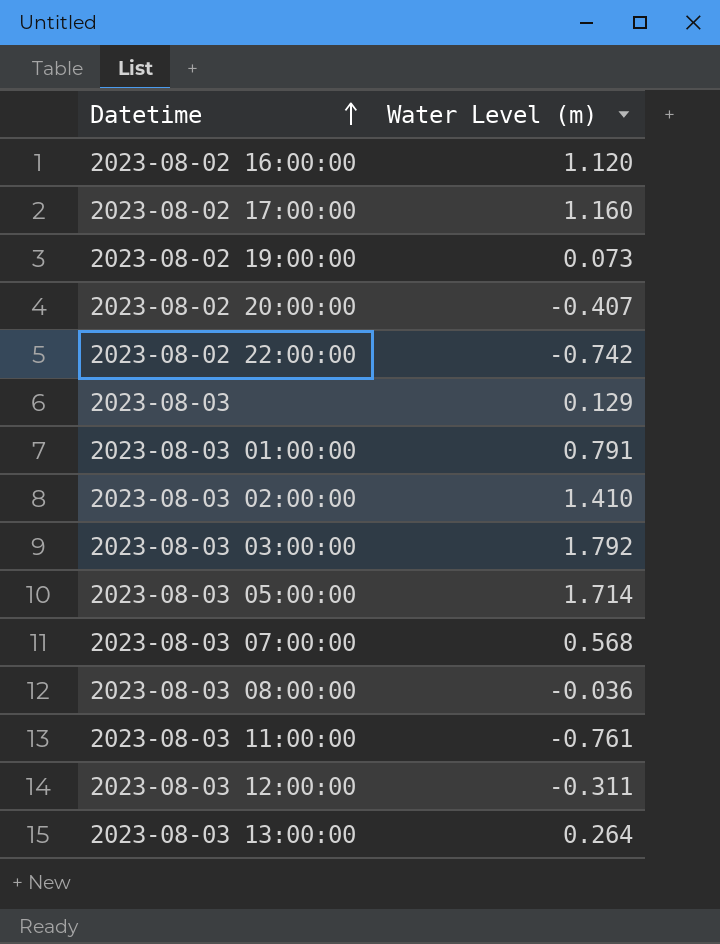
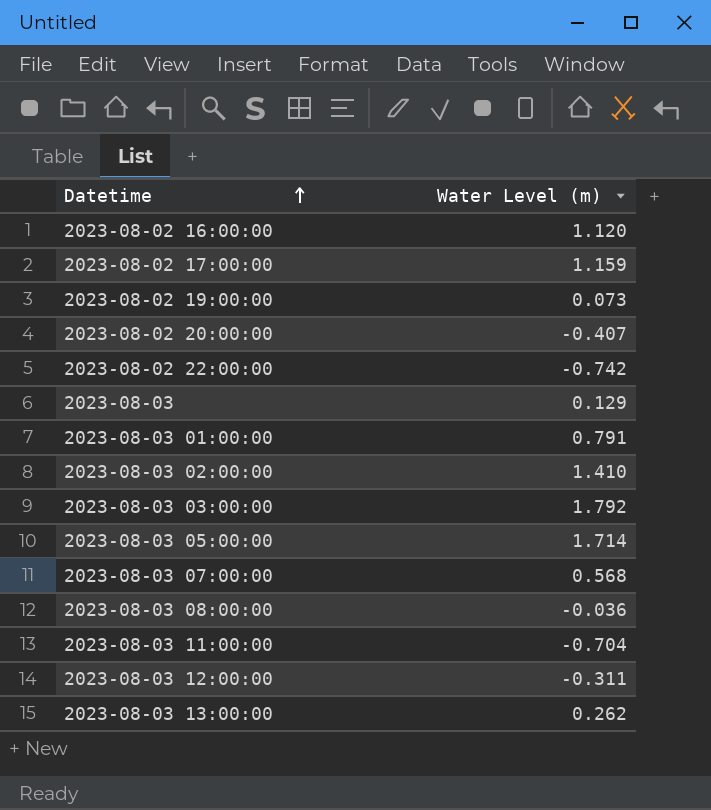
2023-08-02 17:00:00 | Water Level (m): 1.160 -> 1.159
2023-08-03 11:00:00 | Water Level (m): -0.761 -> -0.704
2023-08-03 13:00:00 | Water Level (m): 0.264 -> 0.262

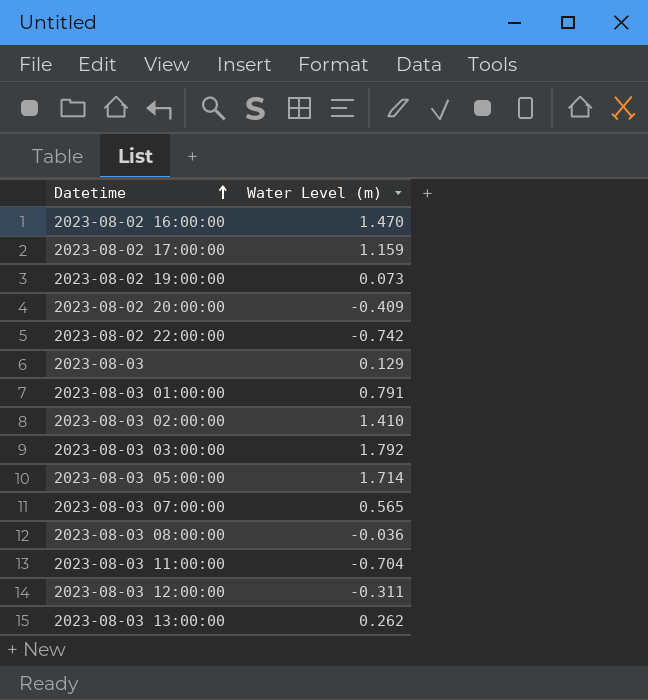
2023-08-02 16:00:00 | Water Level (m): 1.120 -> 1.470
2023-08-02 20:00:00 | Water Level (m): -0.407 -> -0.409
2023-08-03 07:00:00 | Water Level (m): 0.568 -> 0.565

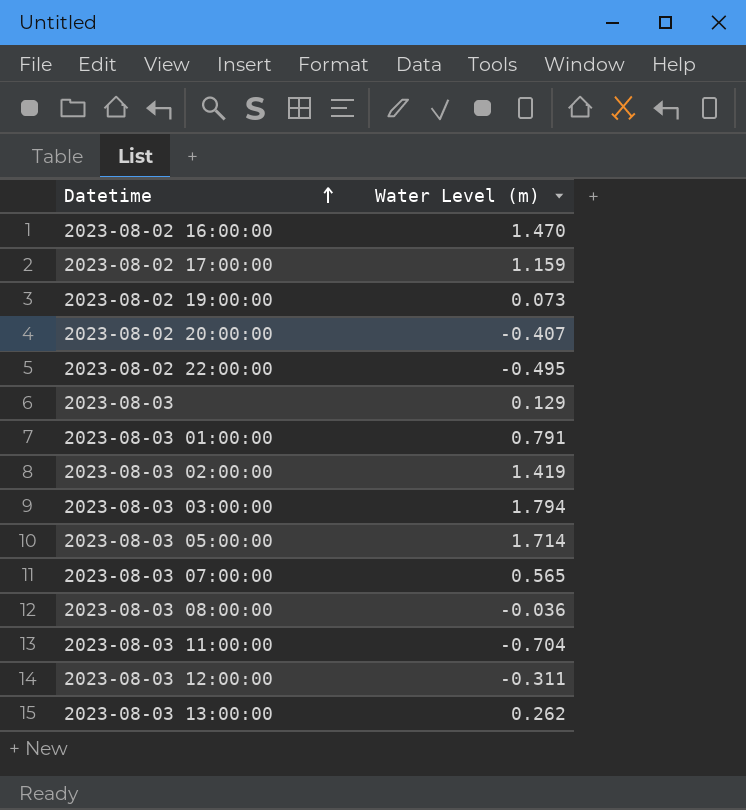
2023-08-02 20:00:00 | Water Level (m): -0.409 -> -0.407
2023-08-02 22:00:00 | Water Level (m): -0.742 -> -0.495
2023-08-03 02:00:00 | Water Level (m): 1.410 -> 1.419
2023-08-03 03:00:00 | Water Level (m): 1.792 -> 1.794

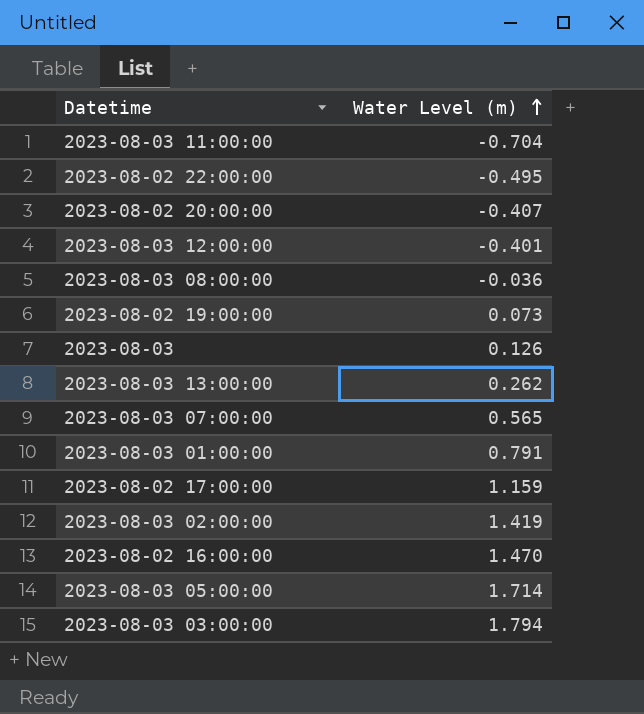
row order: Datetime ascending -> Water Level (m) ascending
2023-08-03 12:00:00 | Water Level (m): -0.311 -> -0.401
2023-08-03 | Water Level (m): 0.129 -> 0.126

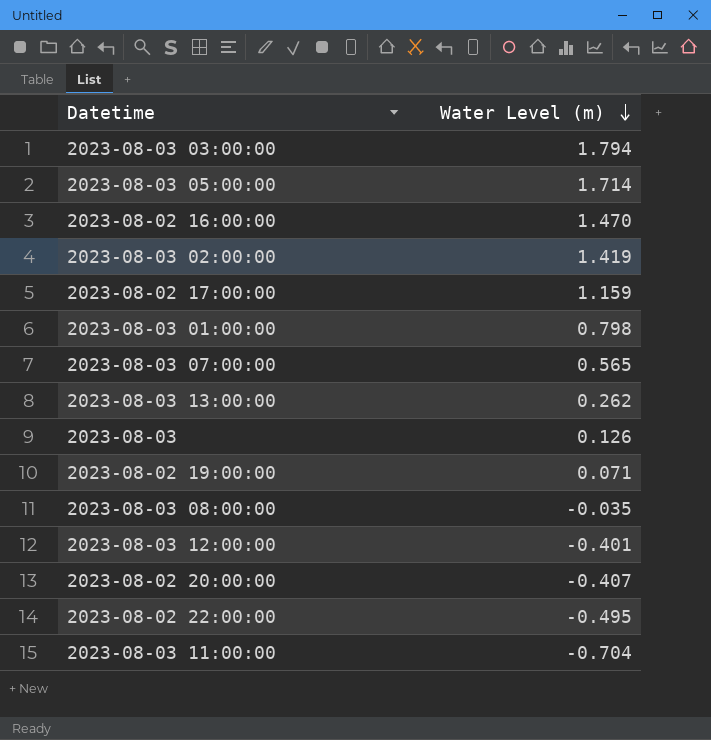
row order: Water Level (m) ascending -> Water Level (m) descending
2023-08-03 01:00:00 | Water Level (m): 0.791 -> 0.798
2023-08-02 19:00:00 | Water Level (m): 0.073 -> 0.071
2023-08-03 08:00:00 | Water Level (m): -0.036 -> -0.035

